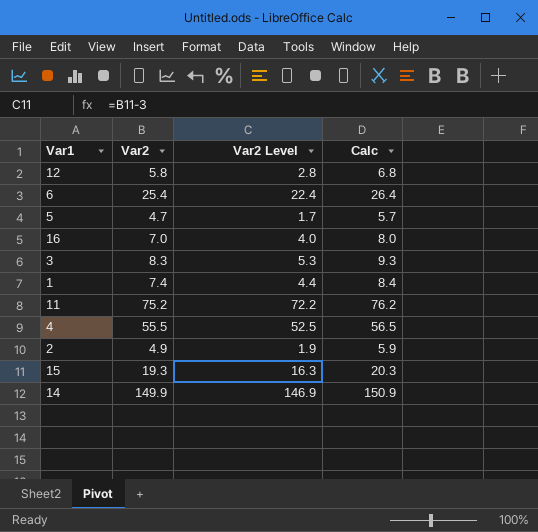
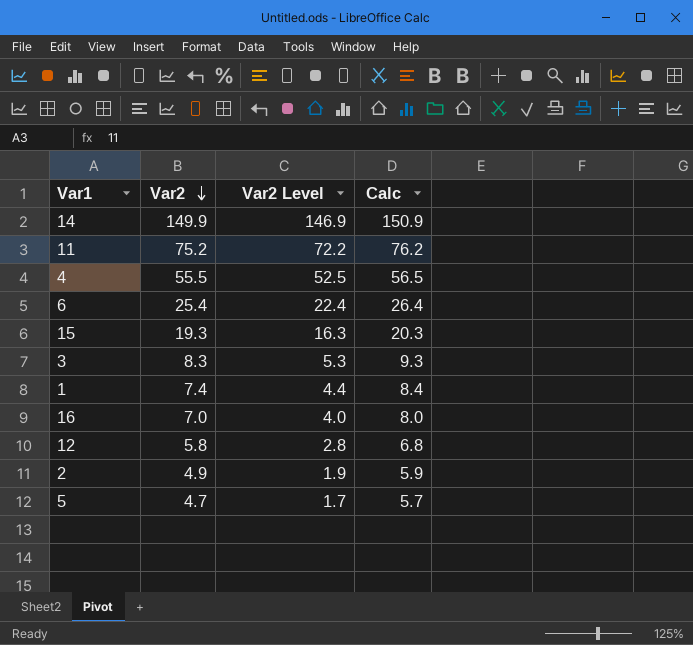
row order: none -> Var2 descending

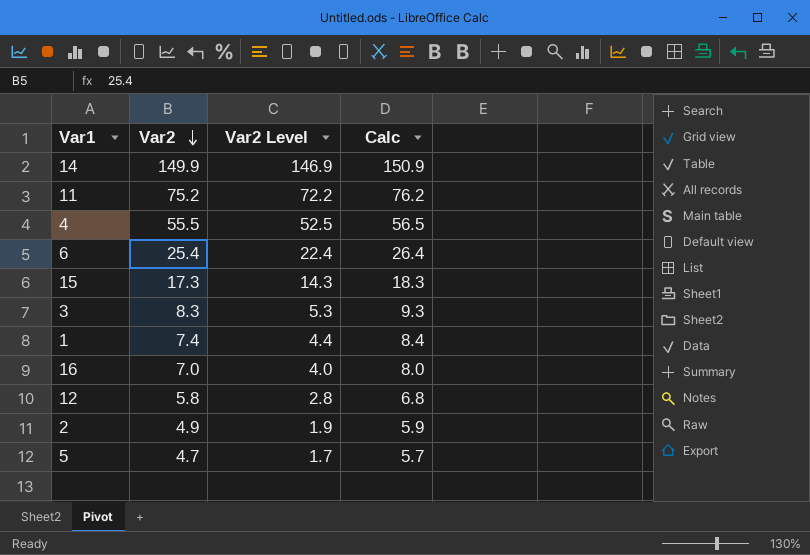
15 | Var2: 19.3 -> 17.3
15 | Var2 Level: 16.3 -> 14.3
15 | Calc: 20.3 -> 18.3

